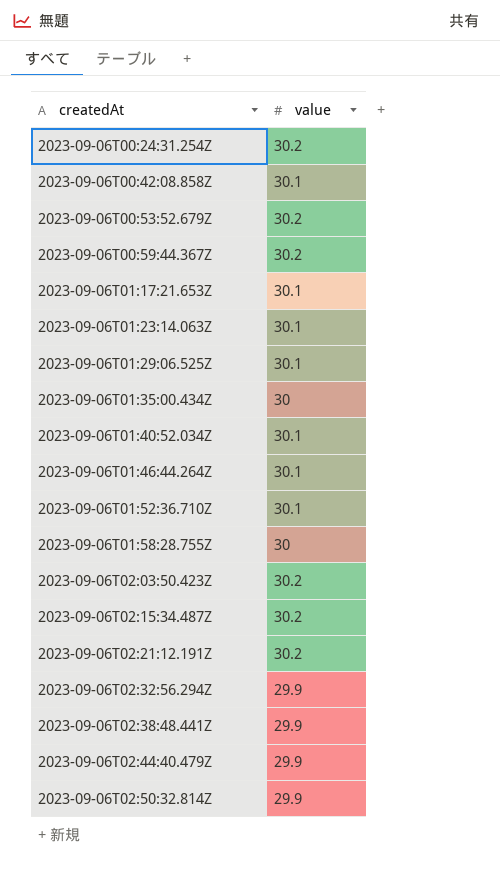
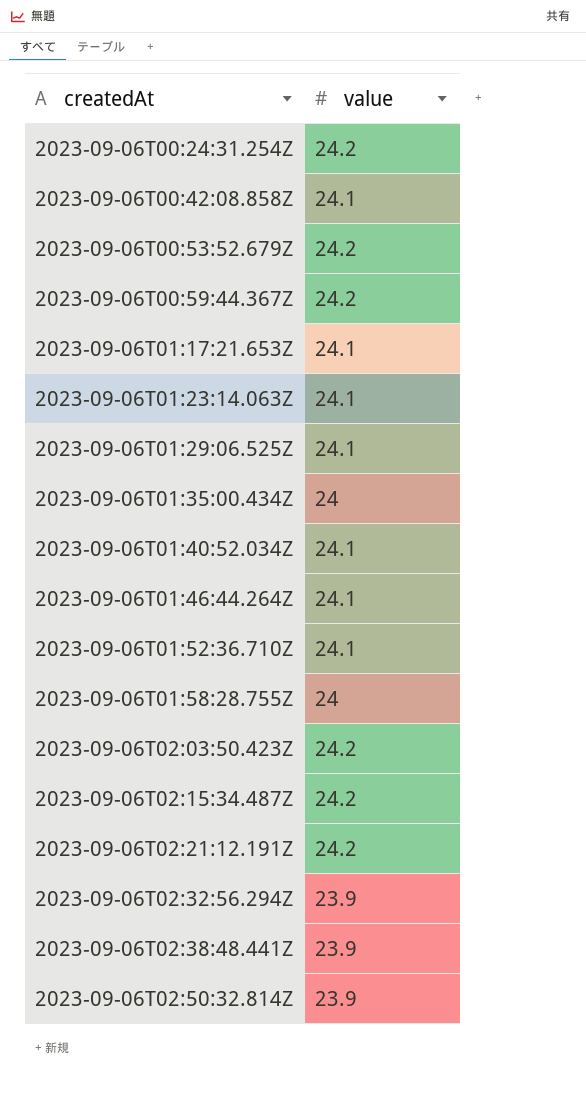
row 2023-09-06T02:44:40.479Z: 29.9 -> none
2023-09-06T00:24:31.254Z | value: 30.2 -> 24.2
2023-09-06T00:42:08.858Z | value: 30.1 -> 24.1
2023-09-06T00:53:52.679Z | value: 30.2 -> 24.2
2023-09-06T00:59:44.367Z | value: 30.2 -> 24.2
2023-09-06T01:17:21.653Z | value: 30.1 -> 24.1
2023-09-06T01:23:14.063Z | value: 30.1 -> 24.1
2023-09-06T01:29:06.525Z | value: 30.1 -> 24.1
2023-09-06T01:35:00.434Z | value: 30 -> 24
2023-09-06T01:40:52.034Z | value: 30.1 -> 24.1
2023-09-06T01:46:44.264Z | value: 30.1 -> 24.1
2023-09-06T01:52:36.710Z | value: 30.1 -> 24.1
2023-09-06T01:58:28.755Z | value: 30 -> 24
2023-09-06T02:03:50.423Z | value: 30.2 -> 24.2
2023-09-06T02:15:34.487Z | value: 30.2 -> 24.2
2023-09-06T02:21:12.191Z | value: 30.2 -> 24.2
2023-09-06T02:32:56.294Z | value: 29.9 -> 23.9
2023-09-06T02:38:48.441Z | value: 29.9 -> 23.9
2023-09-06T02:50:32.814Z | value: 29.9 -> 23.9

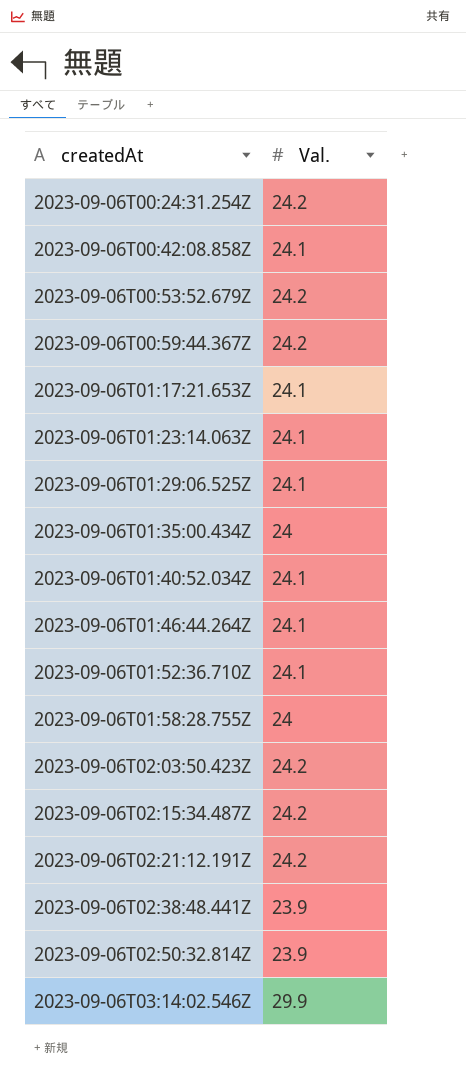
column name: value -> Val.
row 2023-09-06T02:32:56.294Z: 23.9 -> none
row 2023-09-06T03:14:02.546Z: none -> 29.9

